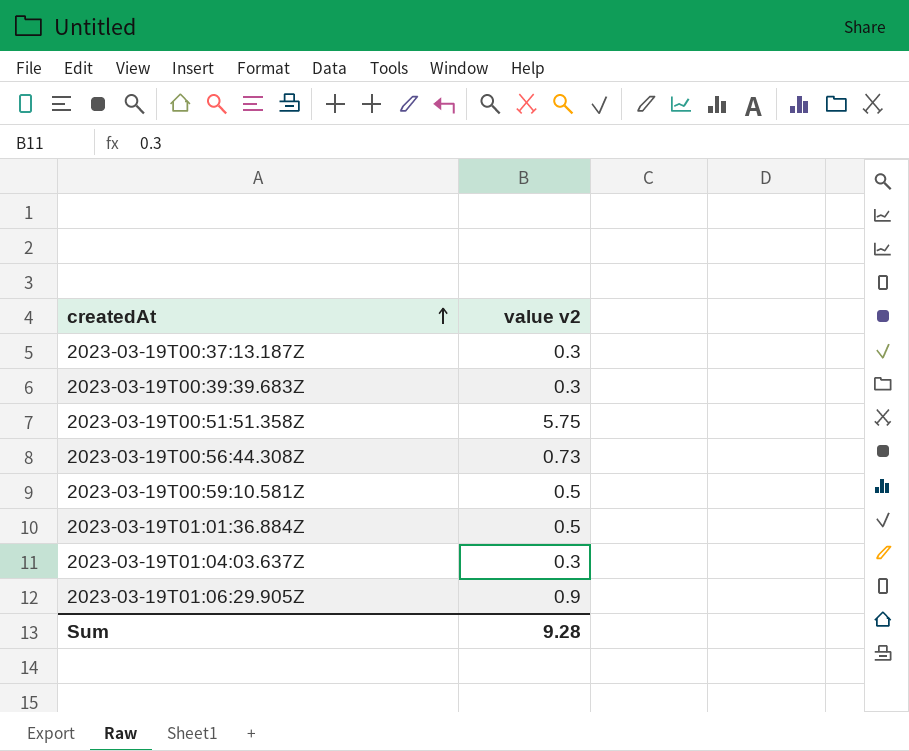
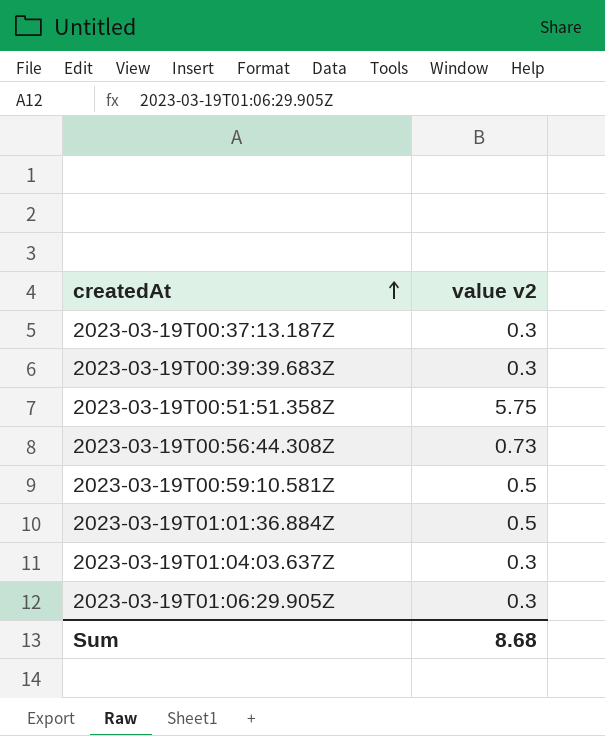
2023-03-19T01:06:29.905Z | value v2: 0.9 -> 0.3
Sum | value v2: 9.28 -> 8.68

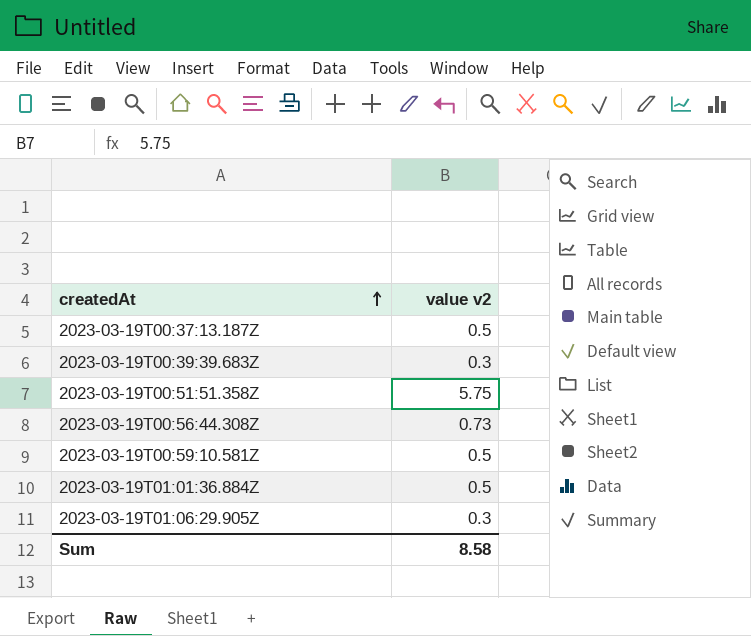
row 2023-03-19T01:04:03.637Z: 0.3 -> none
2023-03-19T00:37:13.187Z | value v2: 0.3 -> 0.5
Sum | value v2: 8.68 -> 8.58

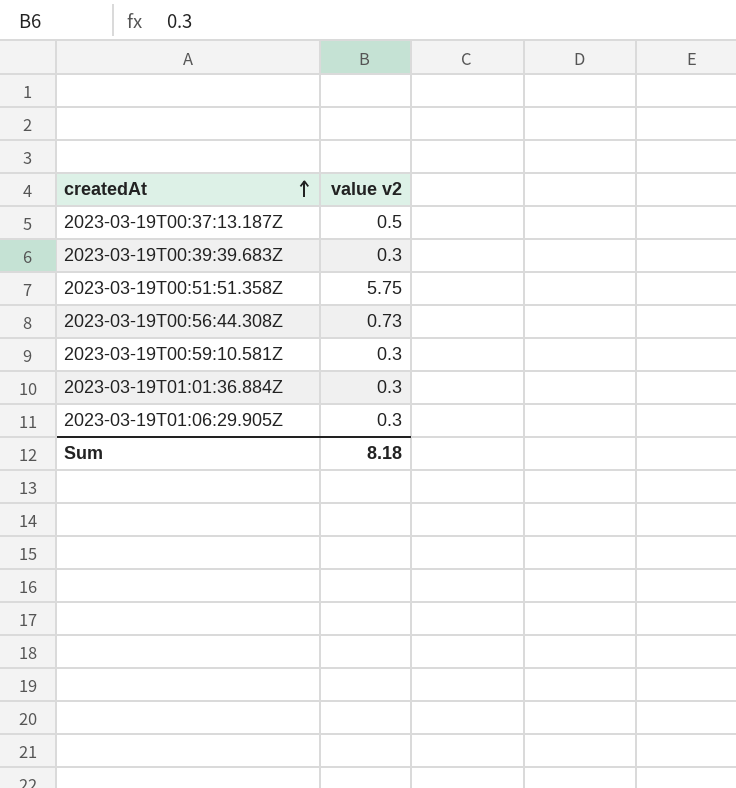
2023-03-19T00:59:10.581Z | value v2: 0.5 -> 0.3
2023-03-19T01:01:36.884Z | value v2: 0.5 -> 0.3
Sum | value v2: 8.58 -> 8.18

